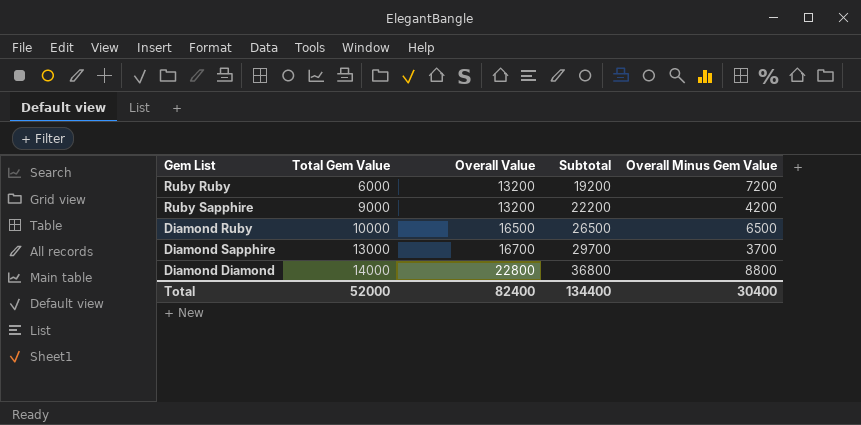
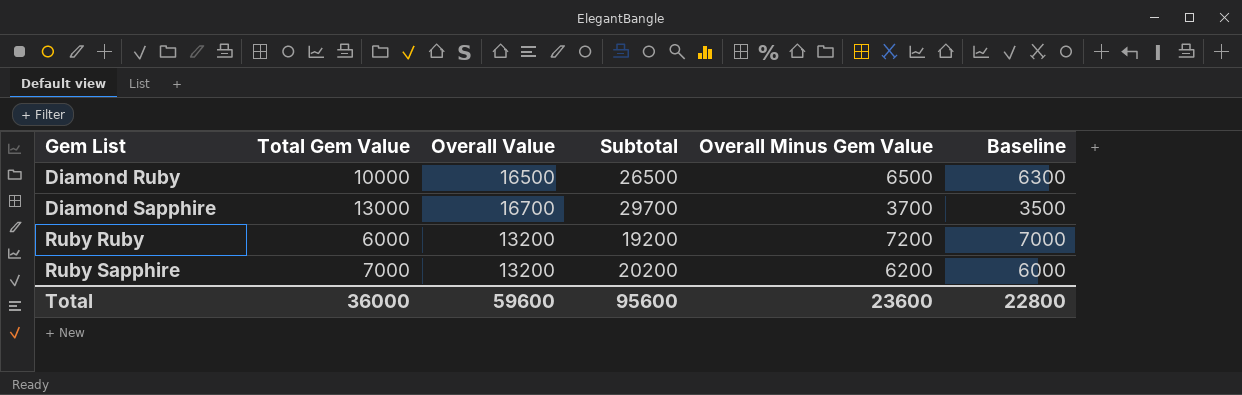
row order: Total Gem Value ascending -> Gem List ascending
column Baseline | formula: none -> [Overall Minus Gem Value] - 200
row Diamond Diamond: 14000 | 22800 | 36800 | 8800 -> none
Ruby Sapphire | Total Gem Value: 9000 -> 7000
Ruby Sapphire | Subtotal: 22200 -> 20200
Ruby Sapphire | Overall Minus Gem Value: 4200 -> 6200
Total | Total Gem Value: 52000 -> 36000
Total | Overall Value: 82400 -> 59600
Total | Subtotal: 134400 -> 95600
Total | Overall Minus Gem Value: 30400 -> 23600

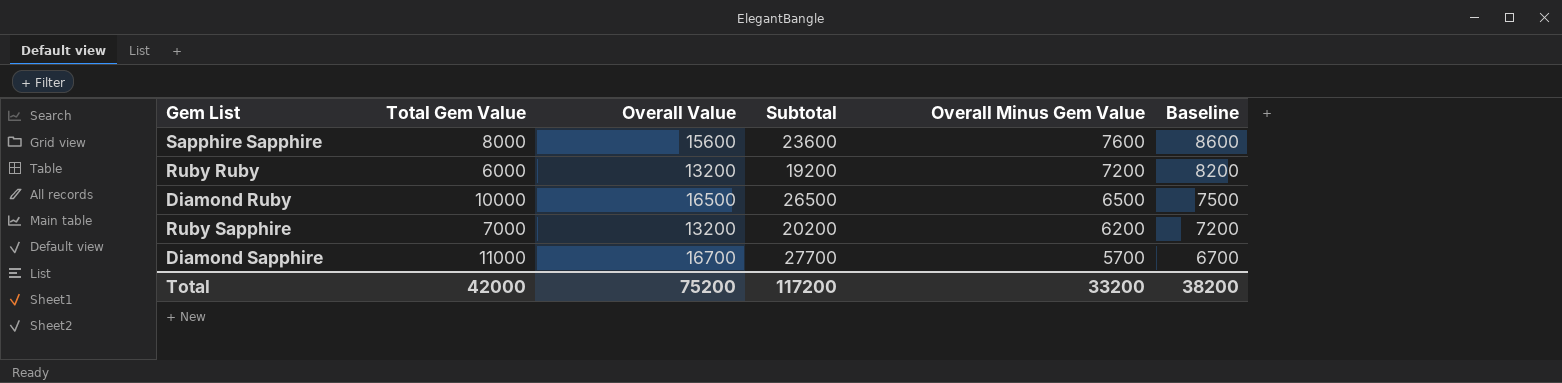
row order: Gem List ascending -> Overall Minus Gem Value descending
column Baseline | formula: [Overall Minus Gem Value] - 200 -> [Overall Minus Gem Value] + 1000
row Sapphire Sapphire: none -> 8000 | 15600 | 23600 | 7600 | 8600
Diamond Sapphire | Total Gem Value: 13000 -> 11000
Diamond Sapphire | Subtotal: 29700 -> 27700
Diamond Sapphire | Overall Minus Gem Value: 3700 -> 5700
Total | Total Gem Value: 36000 -> 42000
Total | Overall Value: 59600 -> 75200
Total | Subtotal: 95600 -> 117200
Total | Overall Minus Gem Value: 23600 -> 33200
Total | Baseline: 22800 -> 38200

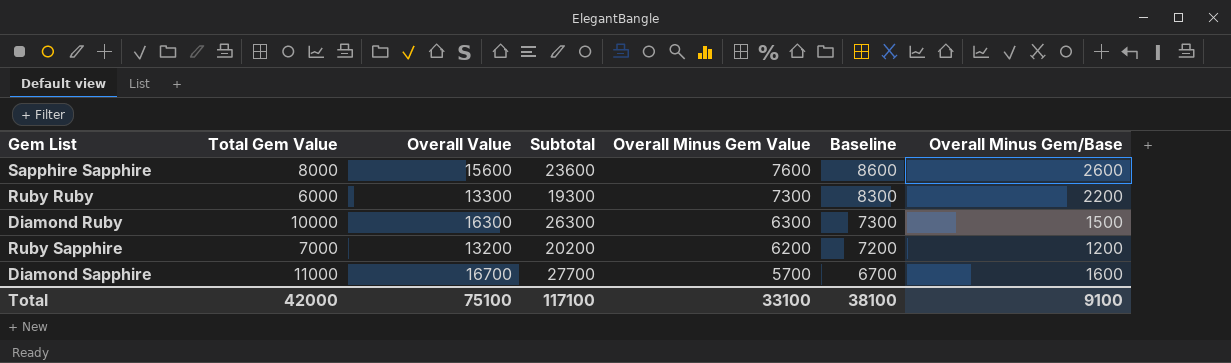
column Overall Minus Gem/Base | position: none -> 7
Ruby Ruby | Overall Value: 13200 -> 13300
Ruby Ruby | Subtotal: 19200 -> 19300
Ruby Ruby | Overall Minus Gem Value: 7200 -> 7300
Ruby Ruby | Baseline: 8200 -> 8300
Diamond Ruby | Overall Value: 16500 -> 16300
Diamond Ruby | Subtotal: 26500 -> 26300
Diamond Ruby | Overall Minus Gem Value: 6500 -> 6300
Diamond Ruby | Baseline: 7500 -> 7300
Total | Overall Value: 75200 -> 75100
Total | Subtotal: 117200 -> 117100
Total | Overall Minus Gem Value: 33200 -> 33100
Total | Baseline: 38200 -> 38100

